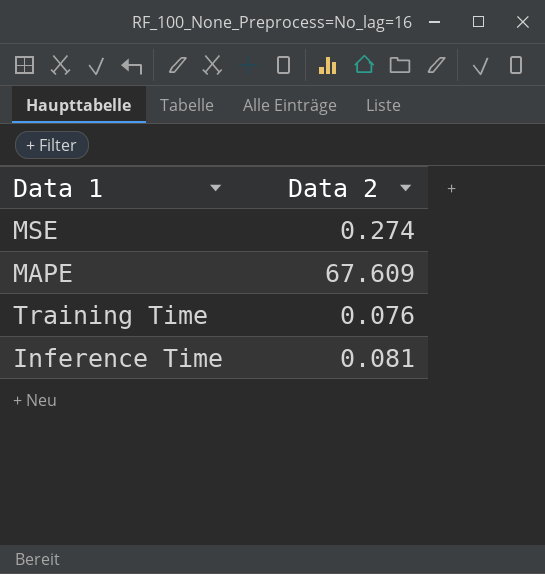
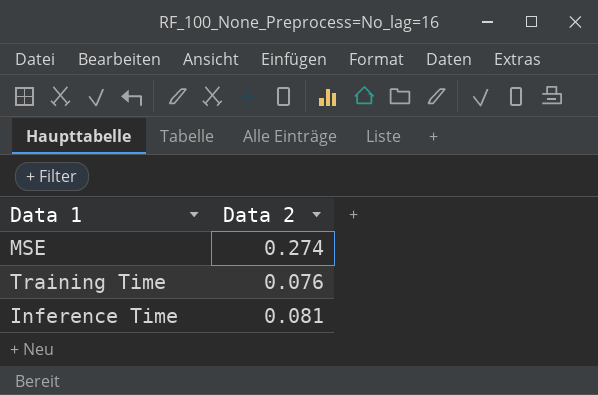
row MAPE: 67.609 -> none

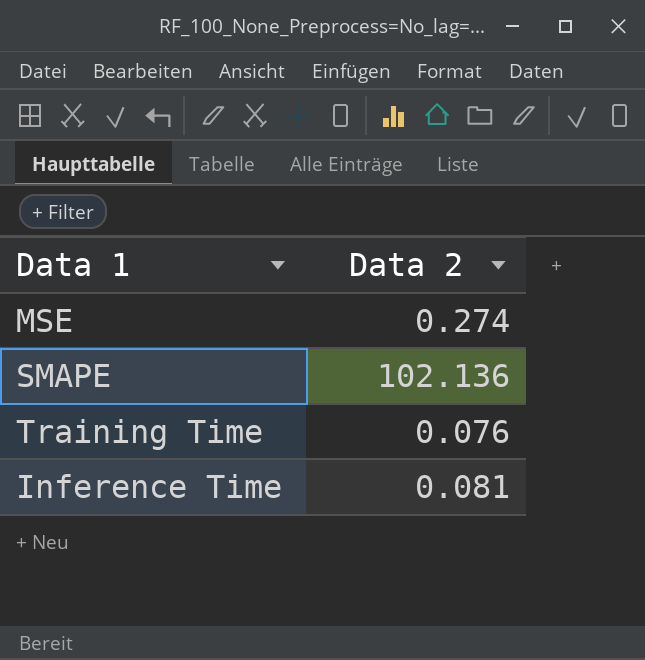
row SMAPE: none -> 102.136

